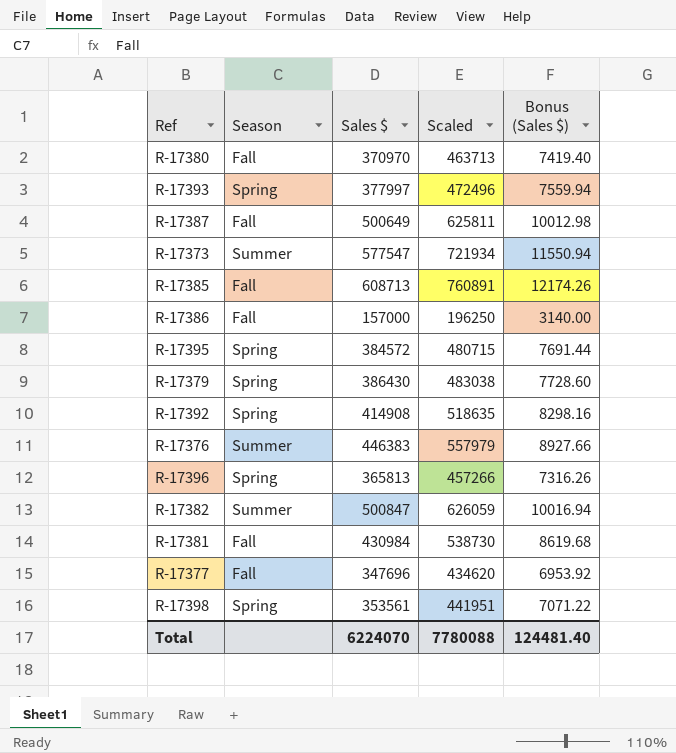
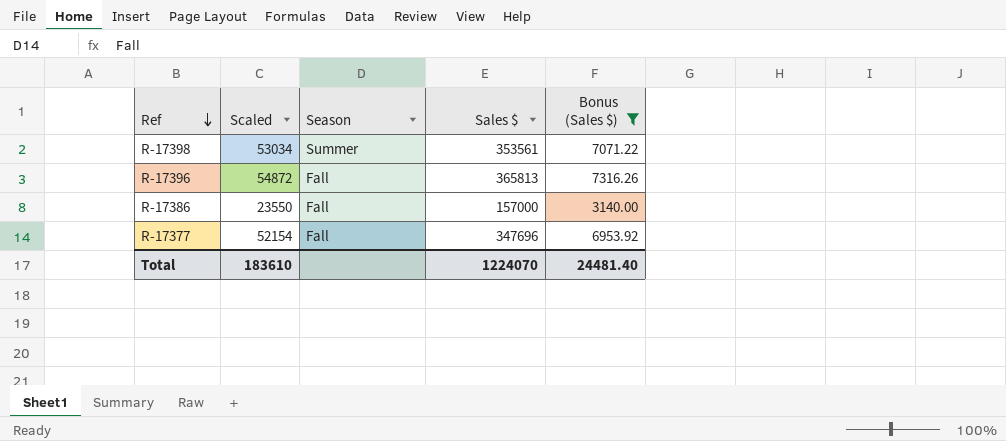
filter: none -> Bonus (Sales $) <= 7316.26
row order: none -> Ref descending
column Scaled | formula: [Sales $] * 1.25 -> [Sales $] * 0.15
column Scaled | position: 4 -> 2
R-17398 | Season: Spring -> Summer
R-17396 | Season: Spring -> Fall
Total | Scaled: 7780088 -> 183610
Total | Sales $: 6224070 -> 1224070
Total | Bonus (Sales $): 124481.40 -> 24481.40

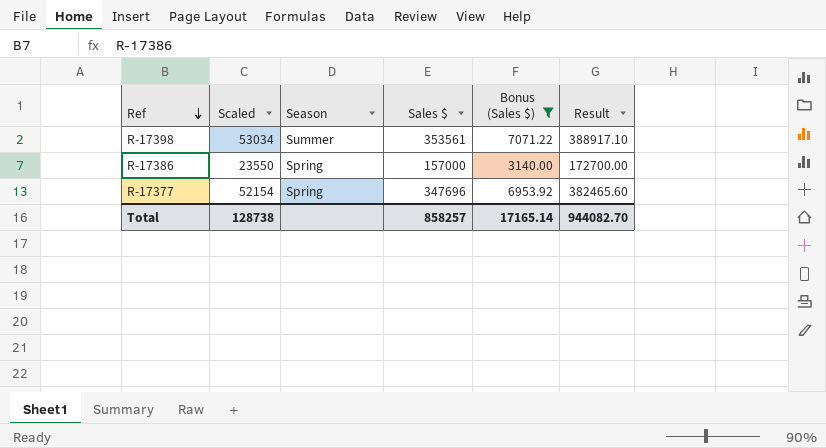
column Result | formula: none -> [Sales $] * 1.1
row R-17396: 54872 | Fall | 365813 | 7316.26 -> none
R-17386 | Season: Fall -> Spring
R-17377 | Season: Fall -> Spring
Total | Scaled: 183610 -> 128738
Total | Sales $: 1224070 -> 858257
Total | Bonus (Sales $): 24481.40 -> 17165.14

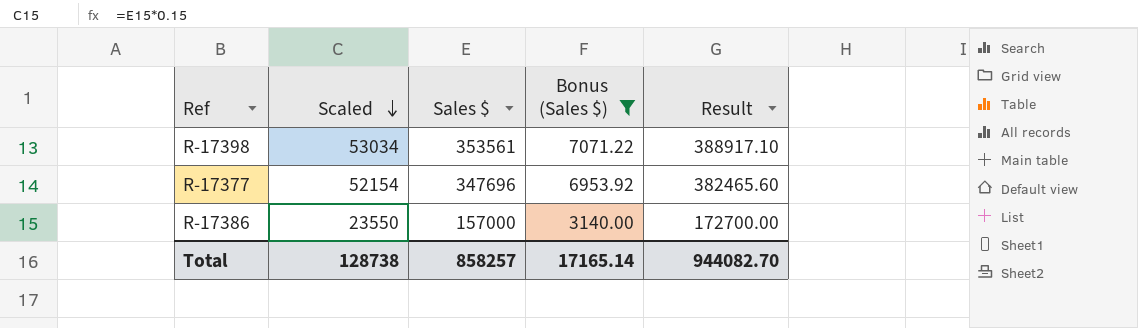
row order: Ref descending -> Scaled descending
column Season | position: 3 -> none

